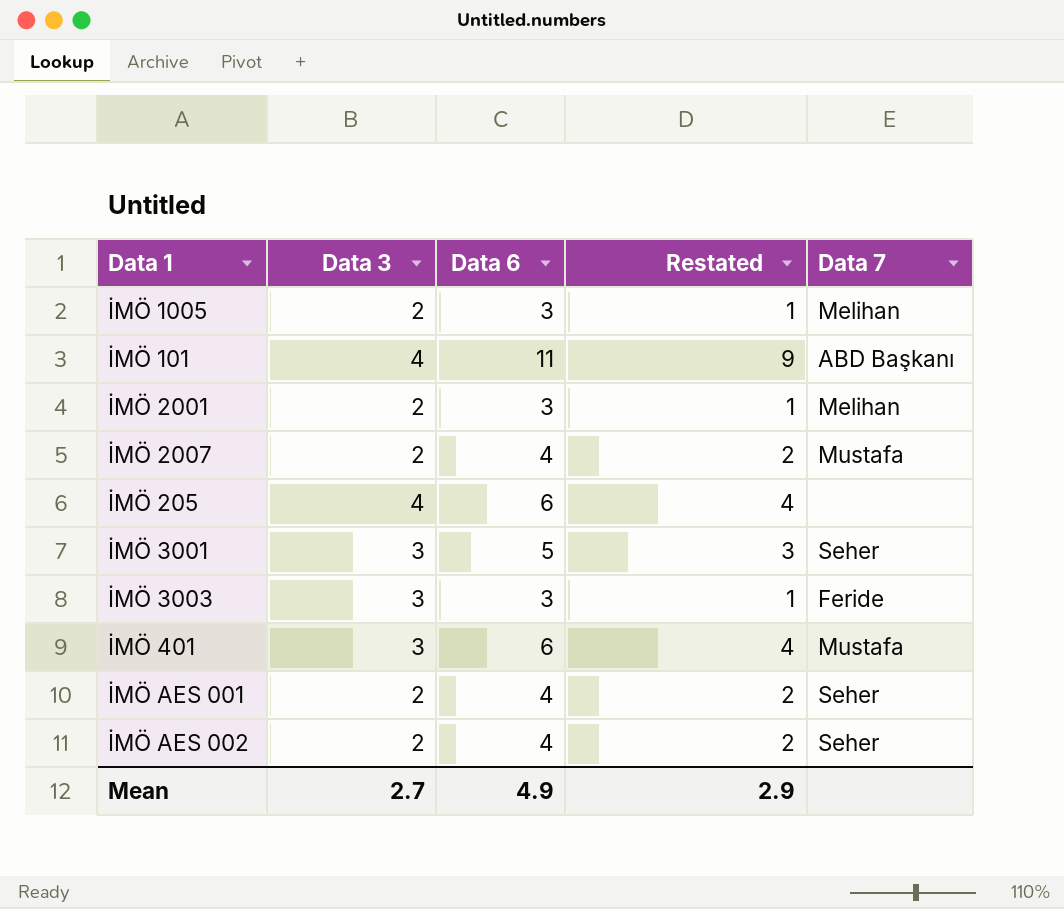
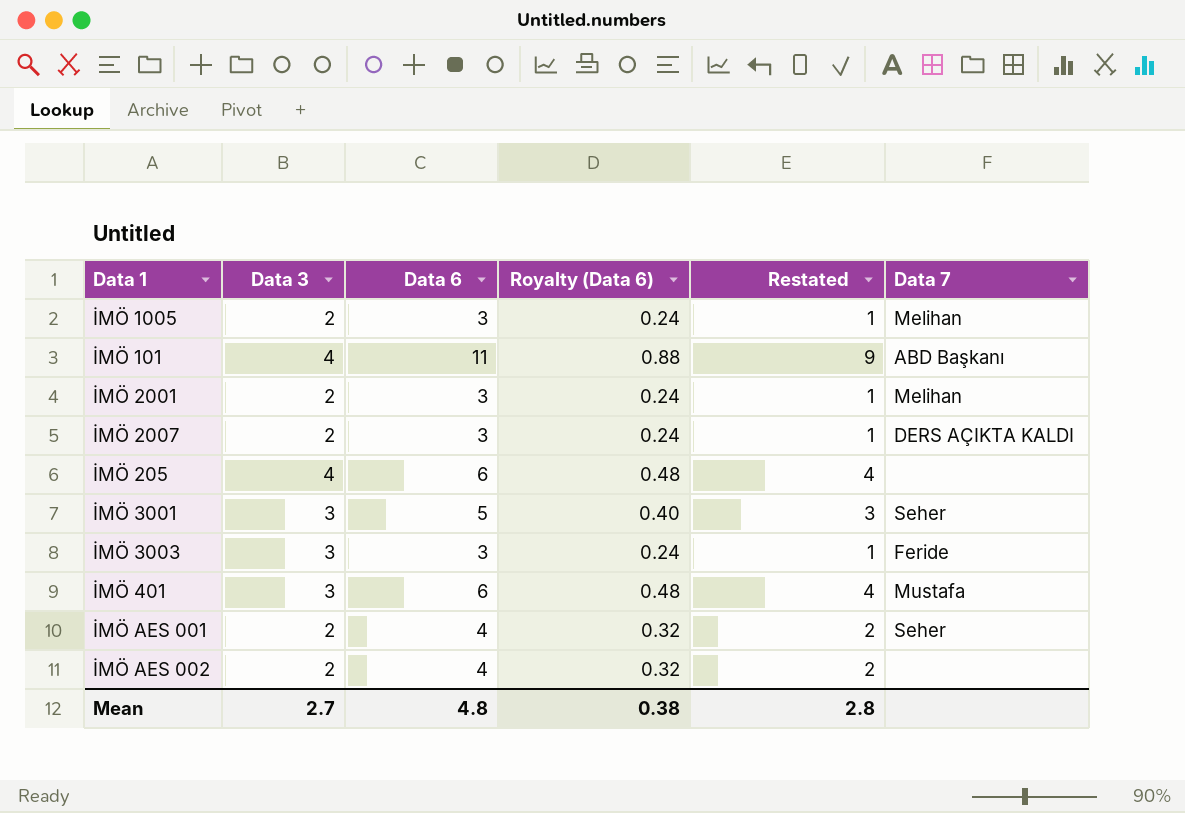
column Royalty (Data 6) | formula: none -> [Data 6] * 0.08
İMÖ 2007 | Data 6: 4 -> 3
İMÖ 2007 | Restated: 2 -> 1
İMÖ 2007 | Data 7: Mustafa -> DERS AÇIKTA KALDI
İMÖ AES 002 | Data 7: Seher -> none
Mean | Data 6: 4.9 -> 4.8
Mean | Restated: 2.9 -> 2.8

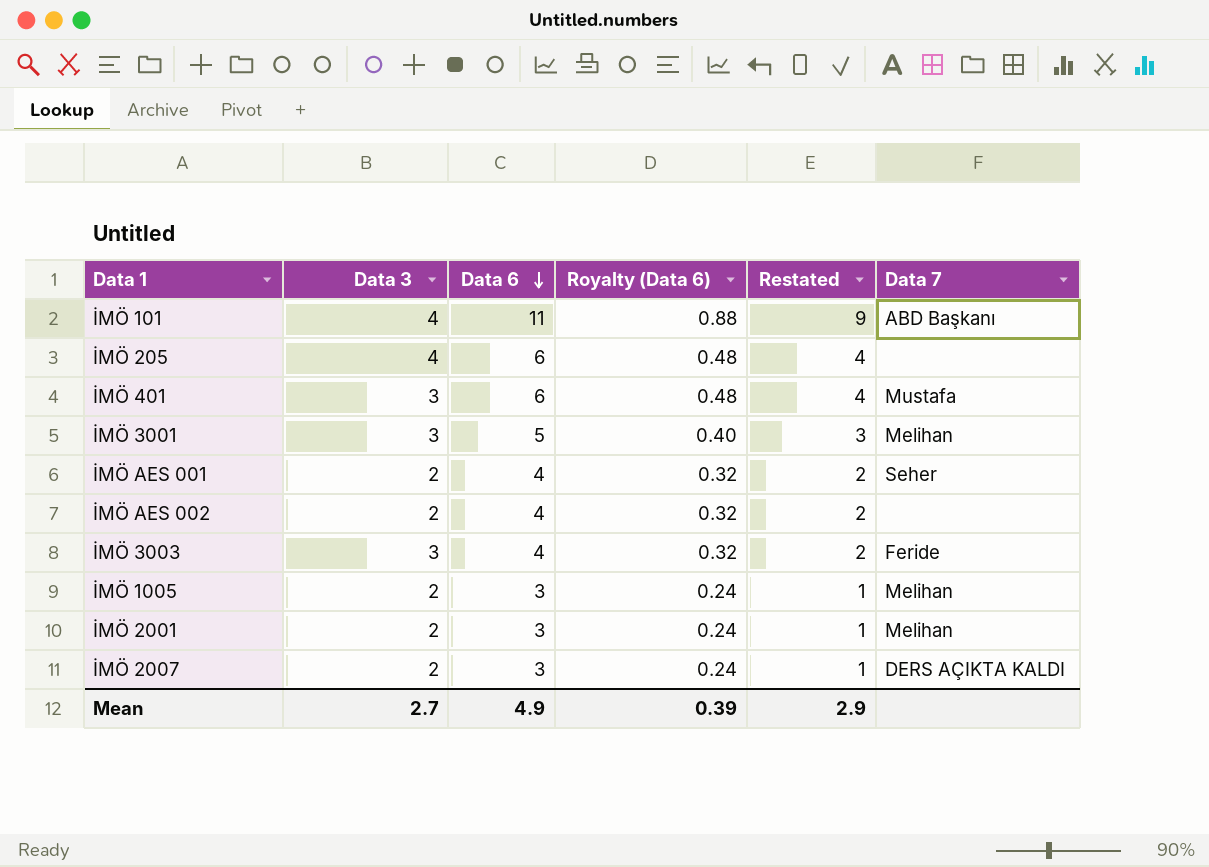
row order: none -> Data 6 descending
İMÖ 3001 | Data 7: Seher -> Melihan
İMÖ 3003 | Data 6: 3 -> 4
İMÖ 3003 | Royalty (Data 6): 0.24 -> 0.32
İMÖ 3003 | Restated: 1 -> 2
Mean | Data 6: 4.8 -> 4.9
Mean | Royalty (Data 6): 0.38 -> 0.39
Mean | Restated: 2.8 -> 2.9

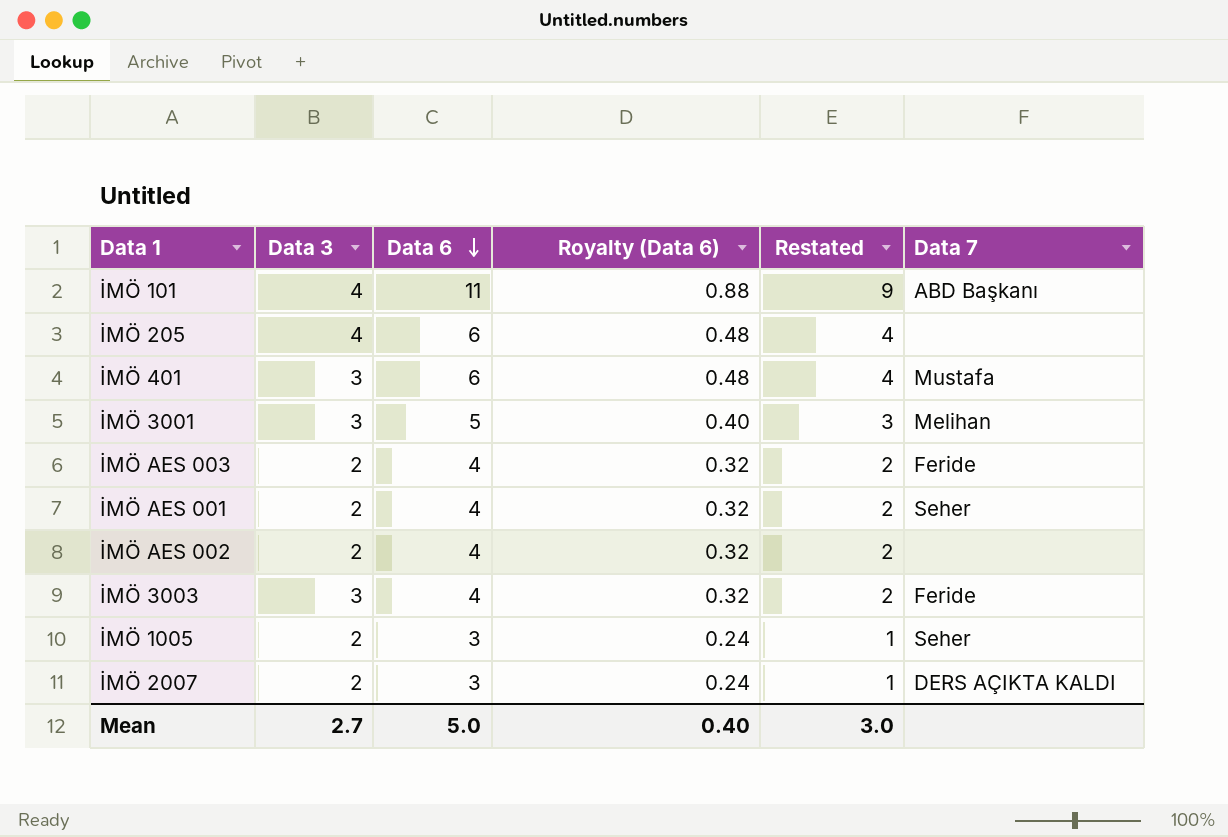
row İMÖ 2001: 2 | 3 | 0.24 | 1 | Melihan -> none
row İMÖ AES 003: none -> 2 | 4 | 0.32 | 2 | Feride
İMÖ 1005 | Data 7: Melihan -> Seher
Mean | Data 6: 4.9 -> 5.0
Mean | Royalty (Data 6): 0.39 -> 0.40
Mean | Restated: 2.9 -> 3.0

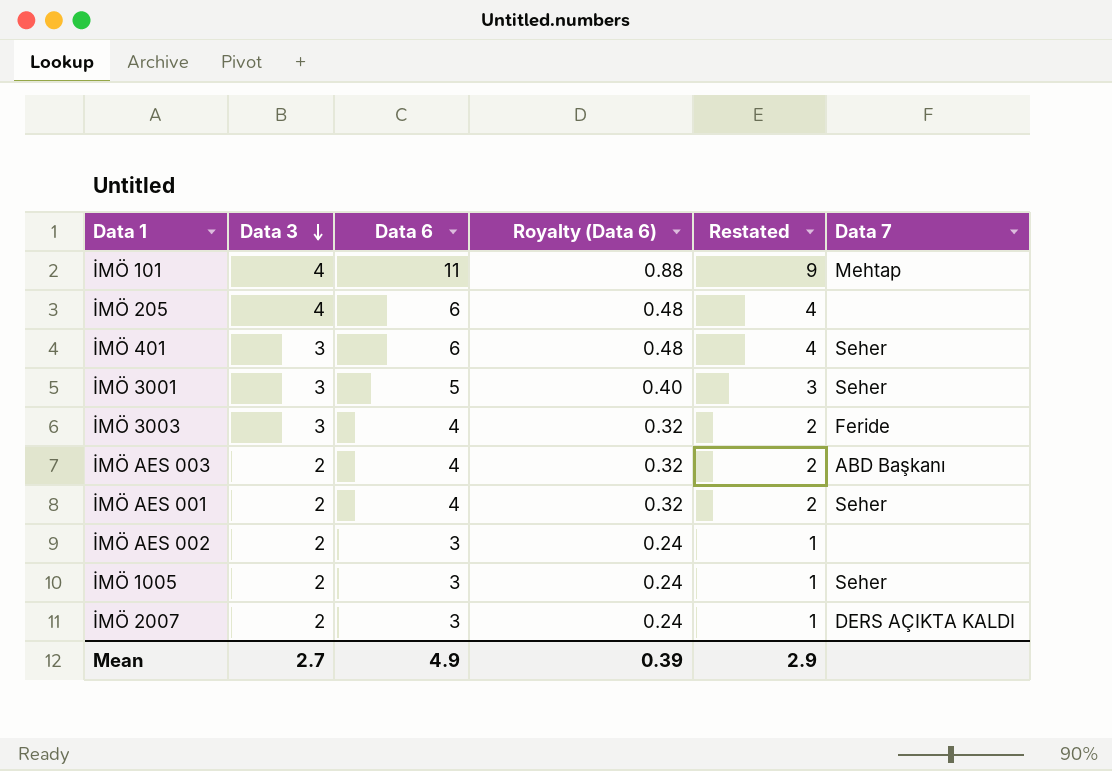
row order: Data 6 descending -> Data 3 descending
İMÖ 101 | Data 7: ABD Başkanı -> Mehtap
İMÖ 401 | Data 7: Mustafa -> Seher
İMÖ 3001 | Data 7: Melihan -> Seher
İMÖ AES 003 | Data 7: Feride -> ABD Başkanı
İMÖ AES 002 | Data 6: 4 -> 3
İMÖ AES 002 | Royalty (Data 6): 0.32 -> 0.24
İMÖ AES 002 | Restated: 2 -> 1
Mean | Data 6: 5.0 -> 4.9
Mean | Royalty (Data 6): 0.40 -> 0.39
Mean | Restated: 3.0 -> 2.9

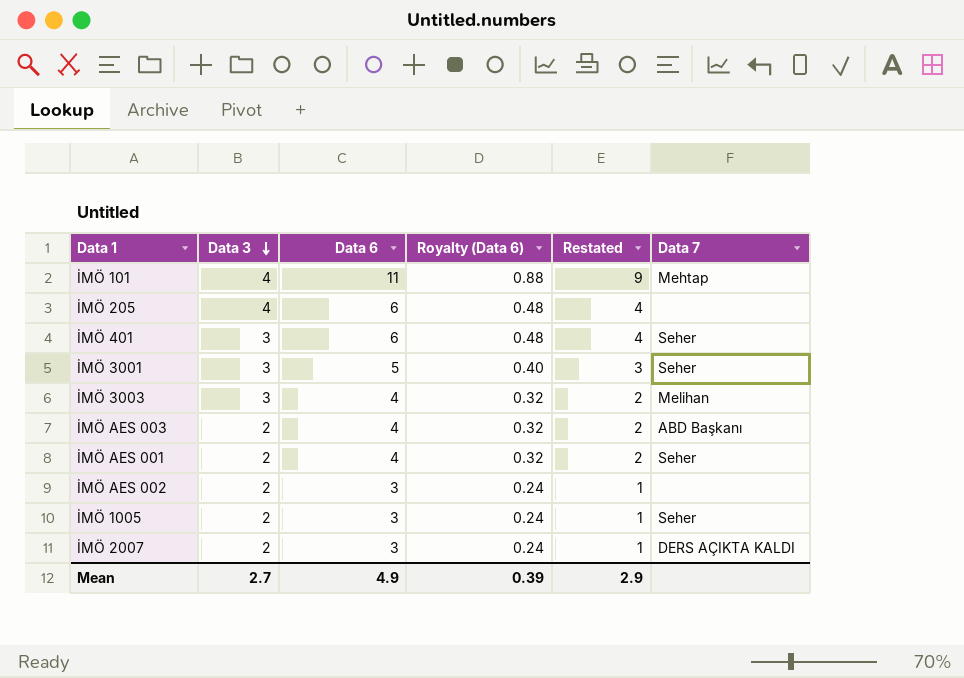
İMÖ 3003 | Data 7: Feride -> Melihan

